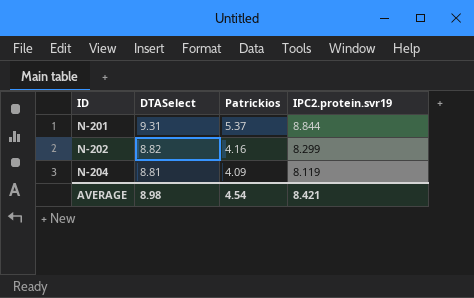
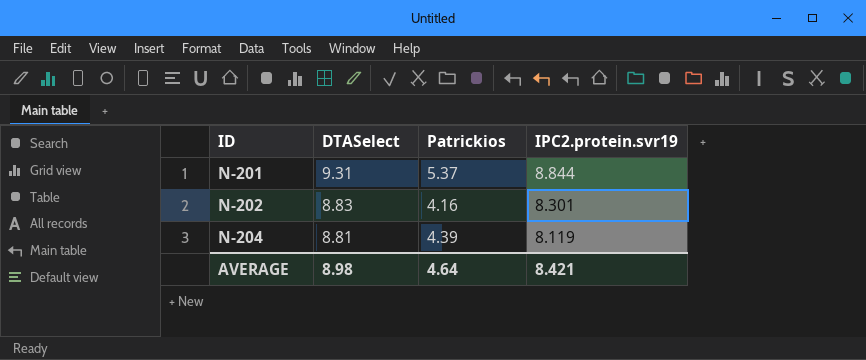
N-202 | DTASelect: 8.82 -> 8.83
N-202 | IPC2.protein.svr19: 8.299 -> 8.301
N-204 | Patrickios: 4.09 -> 4.39
AVERAGE | Patrickios: 4.54 -> 4.64

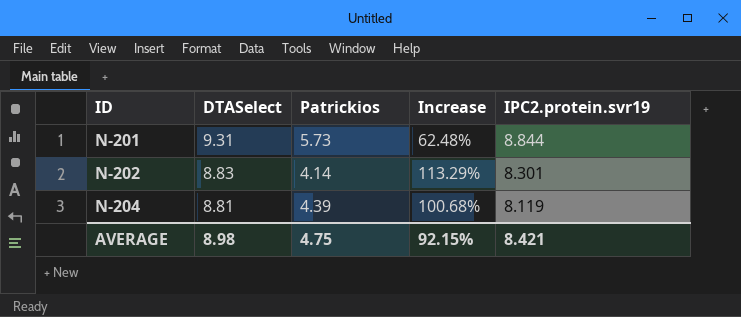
column Increase | formula: none -> ([DTASelect] - [Patrickios]) / [Patrickios]
N-201 | Patrickios: 5.37 -> 5.73
N-202 | Patrickios: 4.16 -> 4.14
AVERAGE | Patrickios: 4.64 -> 4.75

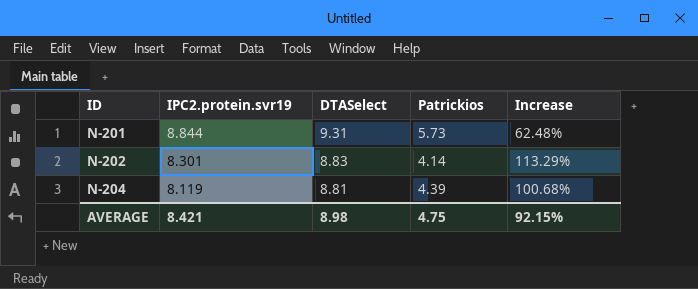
column IPC2.protein.svr19 | position: 5 -> 2

